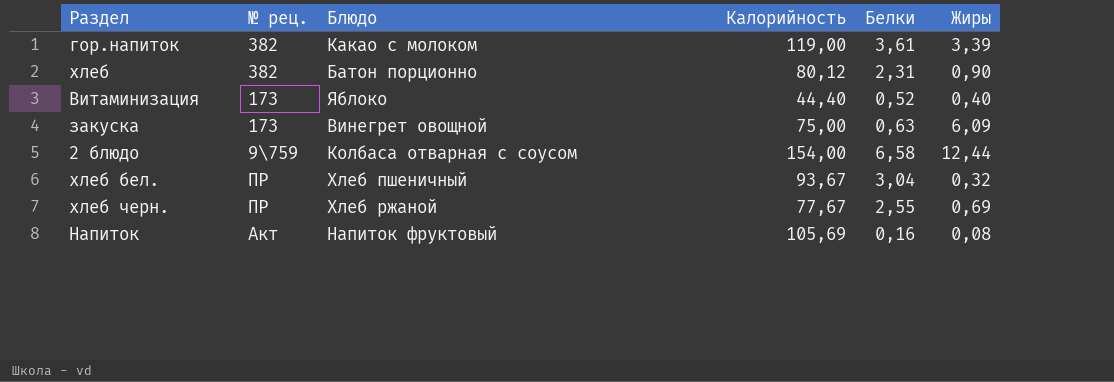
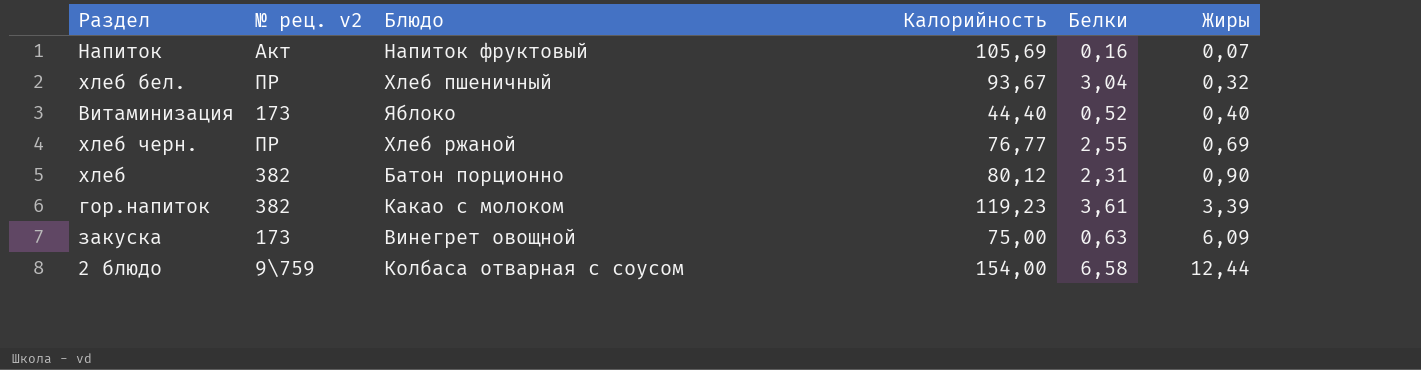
row order: none -> Жиры ascending
column name: № рец. -> № рец. v2
Напиток | Жиры: 0,08 -> 0,07
хлеб черн. | Калорийность: 77,67 -> 76,77
гор.напиток | Калорийность: 119,00 -> 119,23

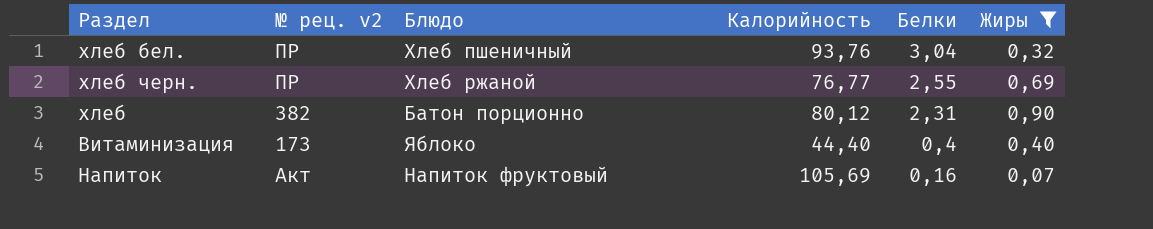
filter: none -> Жиры <= 0,90
row order: Жиры ascending -> Белки descending
хлеб бел. | Калорийность: 93,67 -> 93,76
Витаминизация | Белки: 0,52 -> 0,4

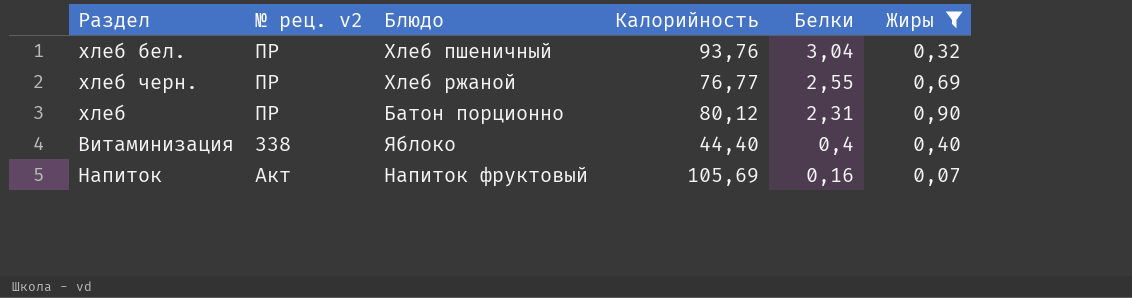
хлеб | № рец. v2: 382 -> ПР
Витаминизация | № рец. v2: 173 -> 338

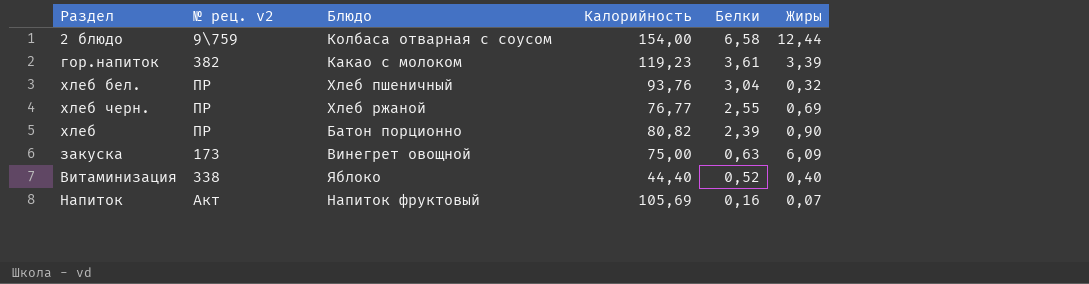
filter: Жиры <= 0,90 -> none
хлеб | Калорийность: 80,12 -> 80,82
хлеб | Белки: 2,31 -> 2,39
Витаминизация | Белки: 0,4 -> 0,52

